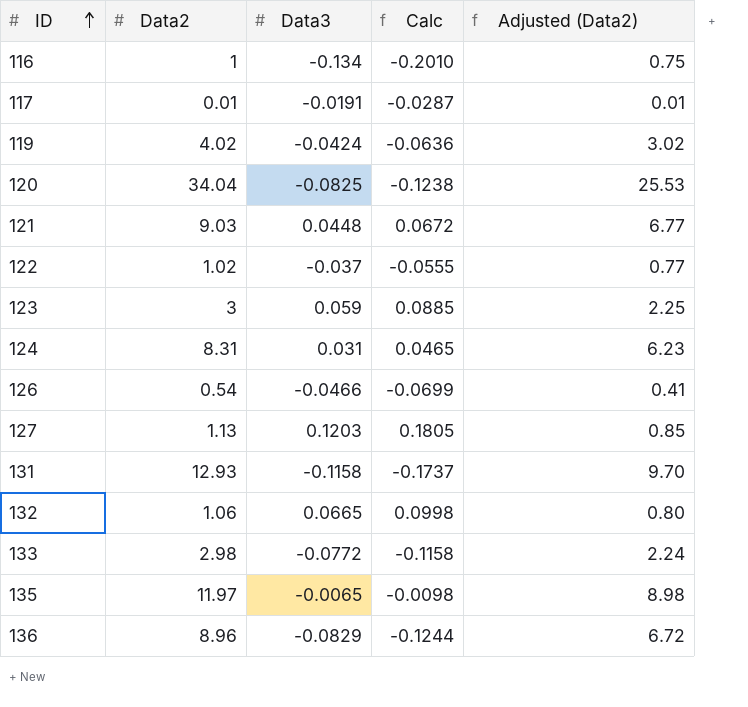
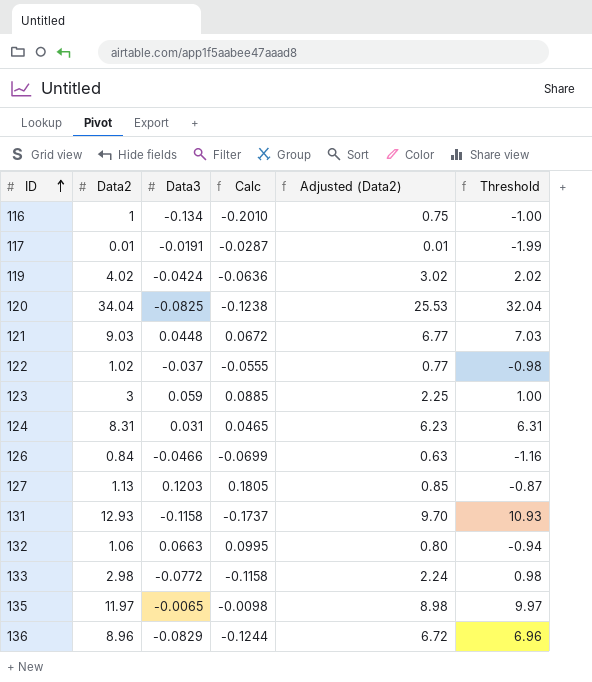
column Threshold | formula: none -> [Data2] - 2
126 | Data2: 0.54 -> 0.84
126 | Adjusted (Data2): 0.41 -> 0.63
132 | Data3: 0.0665 -> 0.0663
132 | Calc: 0.0998 -> 0.0995

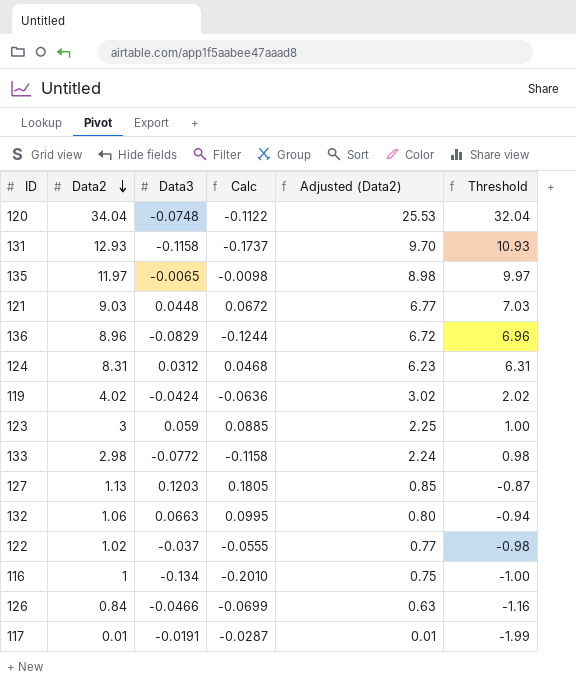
row order: ID ascending -> Data2 descending
120 | Data3: -0.0825 -> -0.0748
120 | Calc: -0.1238 -> -0.1122
124 | Data3: 0.031 -> 0.0312
124 | Calc: 0.0465 -> 0.0468

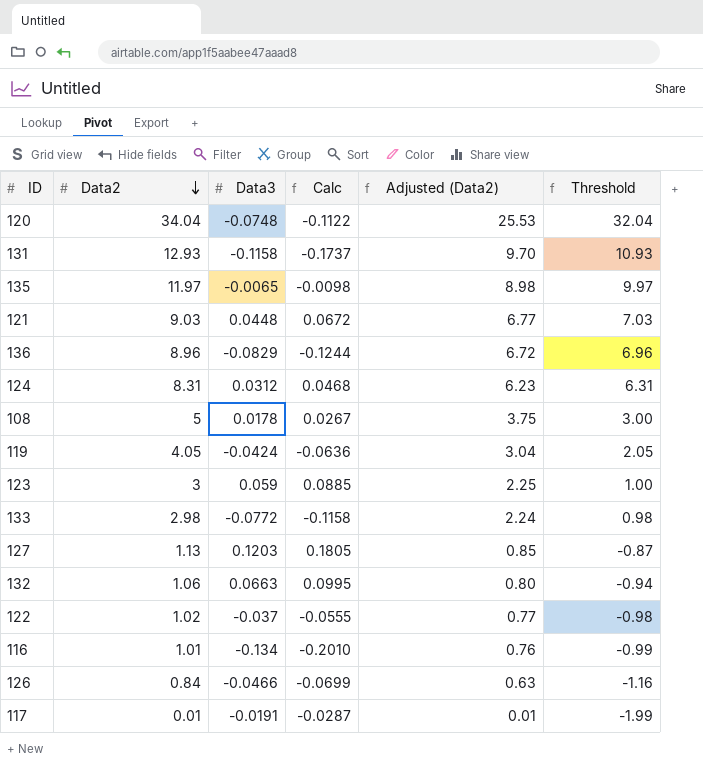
row 108: none -> 5 | 0.0178 | 0.0267 | 3.75 | 3.00
119 | Data2: 4.02 -> 4.05
119 | Adjusted (Data2): 3.02 -> 3.04
119 | Threshold: 2.02 -> 2.05
116 | Data2: 1 -> 1.01
116 | Adjusted (Data2): 0.75 -> 0.76
116 | Threshold: -1.00 -> -0.99

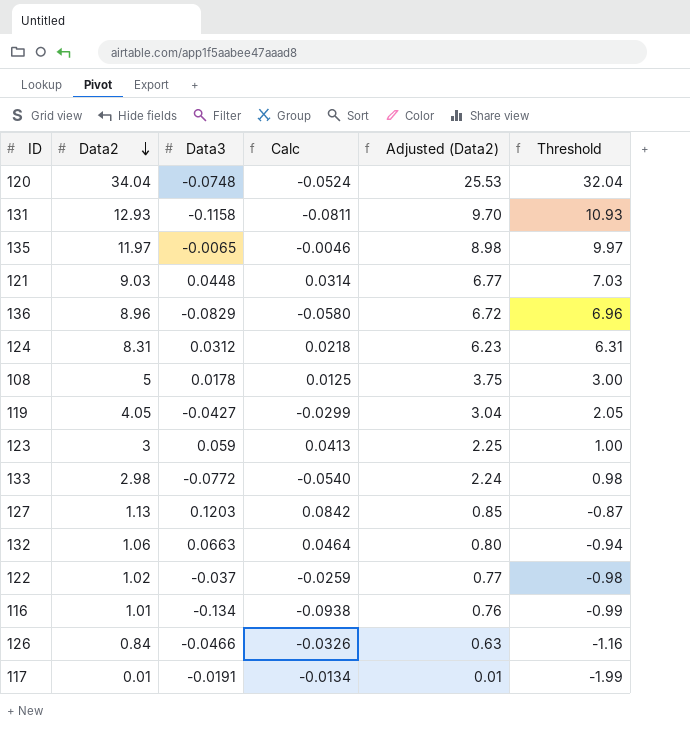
column Calc | formula: [Data3] * 1.5 -> [Data3] * 0.7
119 | Data3: -0.0424 -> -0.0427

